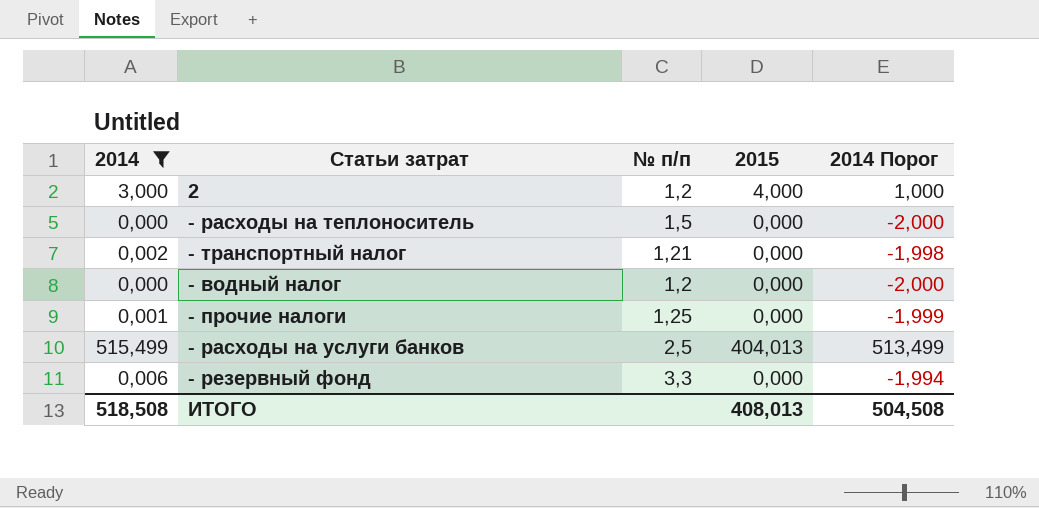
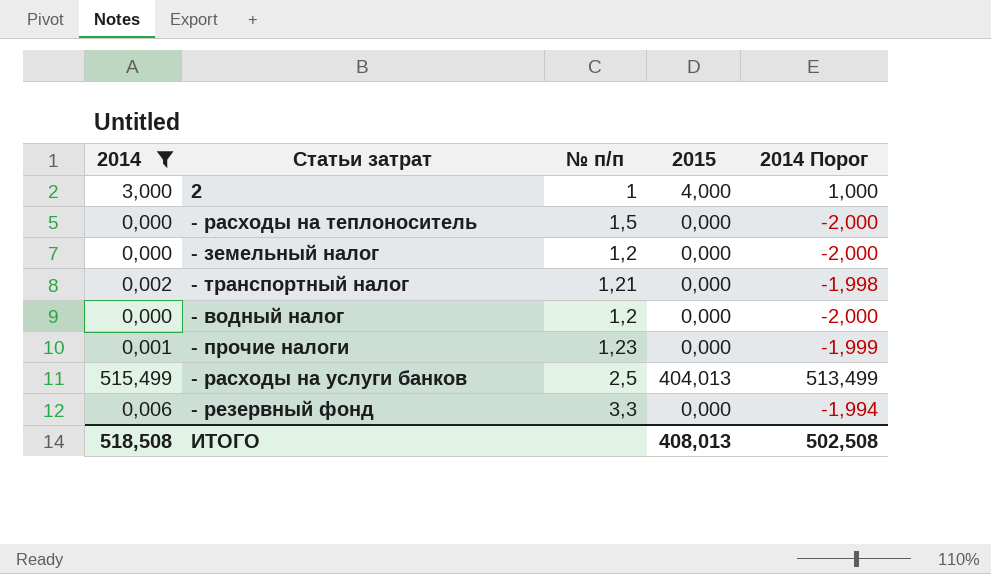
2 | № п/п: 1,2 -> 1
row - земельный налог: none -> 0,000 | 1,2 | 0,000 | -2,000
- прочие налоги | № п/п: 1,25 -> 1,23
ИТОГО | 2014 Порог: 504,508 -> 502,508

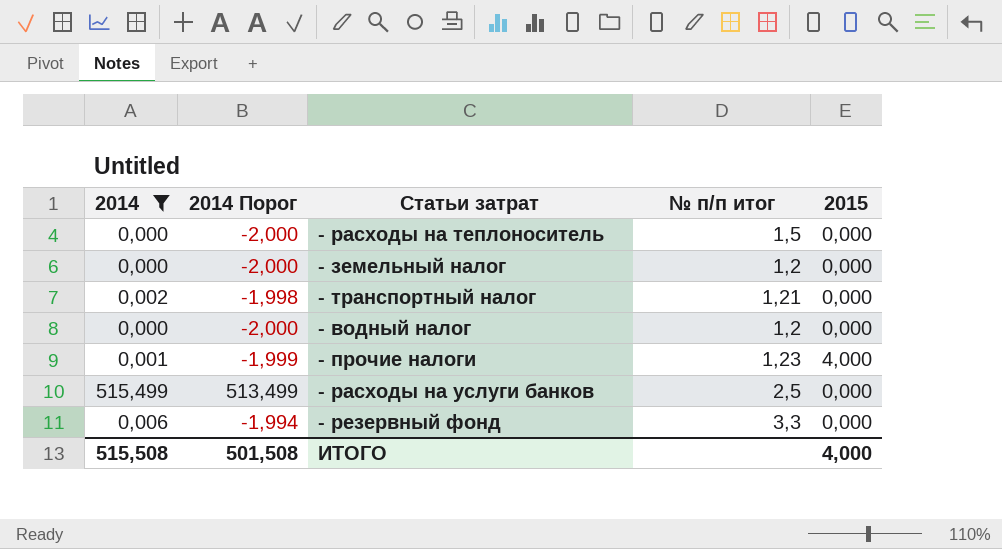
column 2014 Порог | position: 5 -> 2
column name: № п/п -> № п/п итог
row 2: 3,000 | 1 | 4,000 | 1,000 -> none
- прочие налоги | 2015: 0,000 -> 4,000
- расходы на услуги банков | 2015: 404,013 -> 0,000
ИТОГО | 2014: 518,508 -> 515,508
ИТОГО | 2014 Порог: 502,508 -> 501,508
ИТОГО | 2015: 408,013 -> 4,000

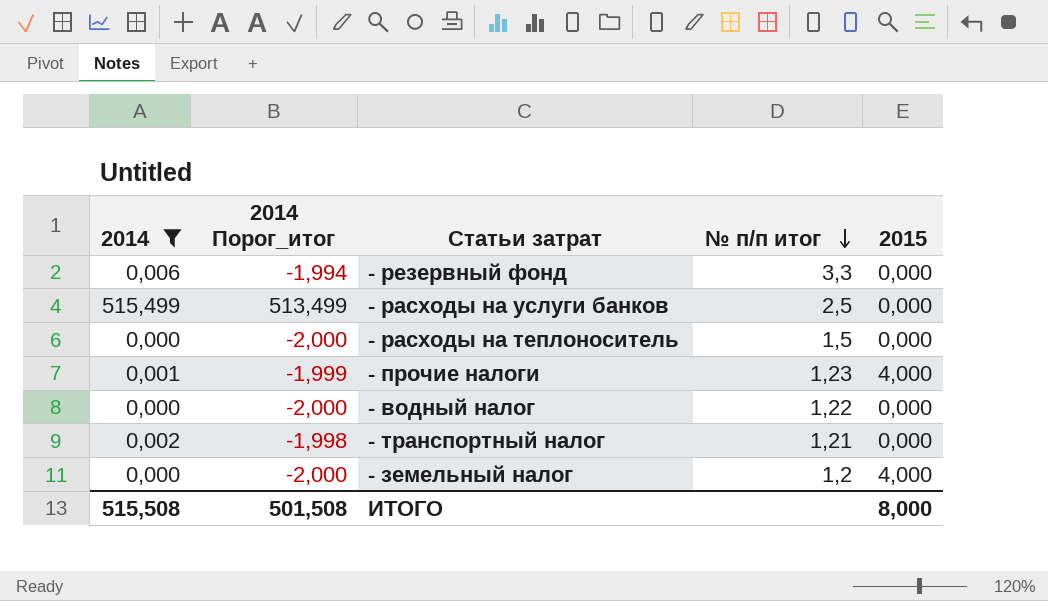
row order: none -> № п/п итог descending
column name: 2014 Порог -> 2014 Порог_итог
- водный налог | № п/п итог: 1,2 -> 1,22
- земельный налог | 2015: 0,000 -> 4,000
ИТОГО | 2015: 4,000 -> 8,000

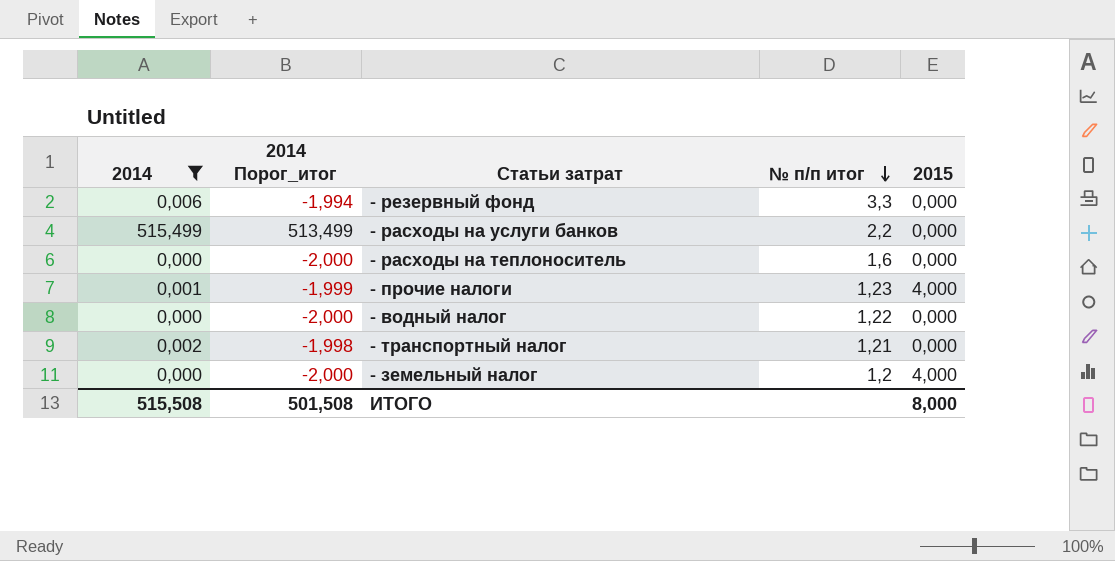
- расходы на услуги банков | № п/п итог: 2,5 -> 2,2
- расходы на теплоноситель | № п/п итог: 1,5 -> 1,6

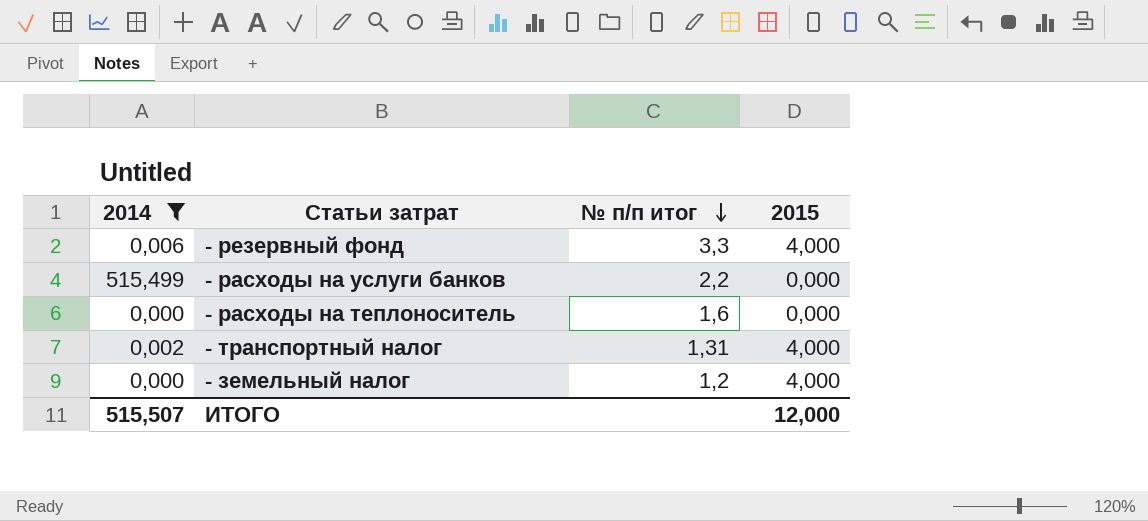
column 2014 Порог_итог | formula: [2014] - 2 -> none
row - прочие налоги: 0,001 | -1,999 | 1,23 | 4,000 -> none
row - водный налог: 0,000 | -2,000 | 1,22 | 0,000 -> none
- резервный фонд | 2015: 0,000 -> 4,000
- транспортный налог | № п/п итог: 1,21 -> 1,31
- транспортный налог | 2015: 0,000 -> 4,000
ИТОГО | 2014: 515,508 -> 515,507
ИТОГО | 2015: 8,000 -> 12,000

